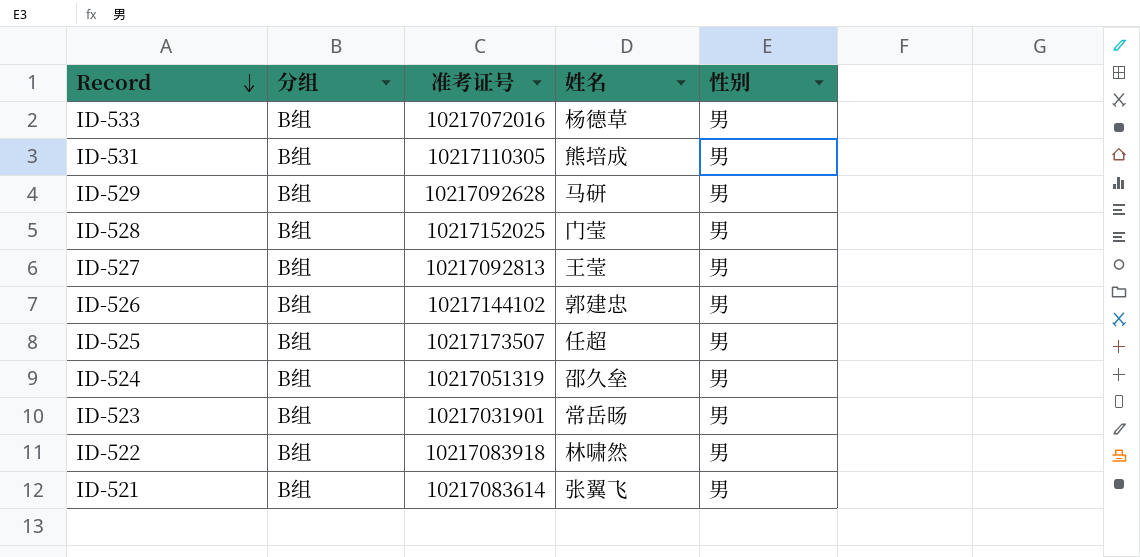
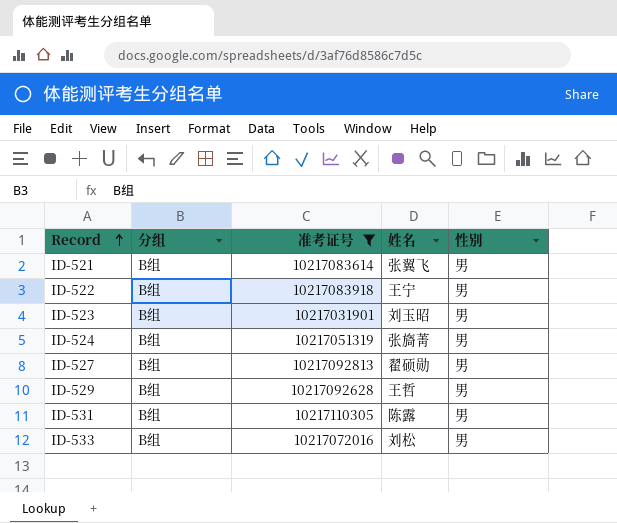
filter: none -> 准考证号 <= 10217110305
row order: Record descending -> Record ascending
ID-522 | 姓名: 林啸然 -> 王宁
ID-523 | 姓名: 常岳旸 -> 刘玉昭
ID-524 | 姓名: 邵久垒 -> 张旖菁
ID-527 | 姓名: 王莹 -> 翟硕勋
ID-529 | 姓名: 马研 -> 王哲
ID-531 | 姓名: 熊培成 -> 陈露
ID-533 | 姓名: 杨德草 -> 刘松

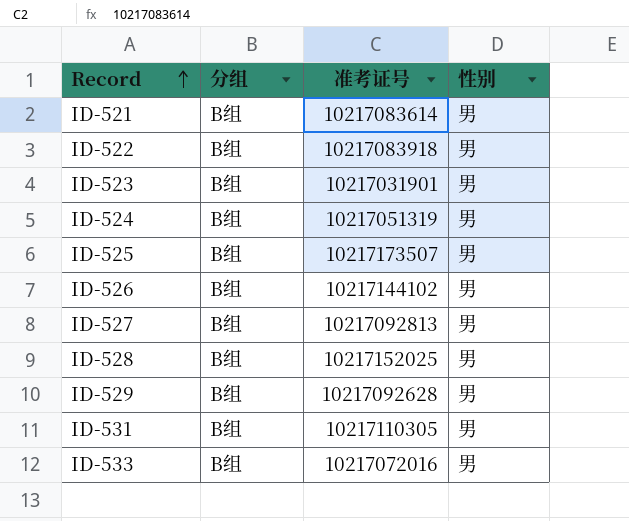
filter: 准考证号 <= 10217110305 -> none
column 姓名 | position: 4 -> none

